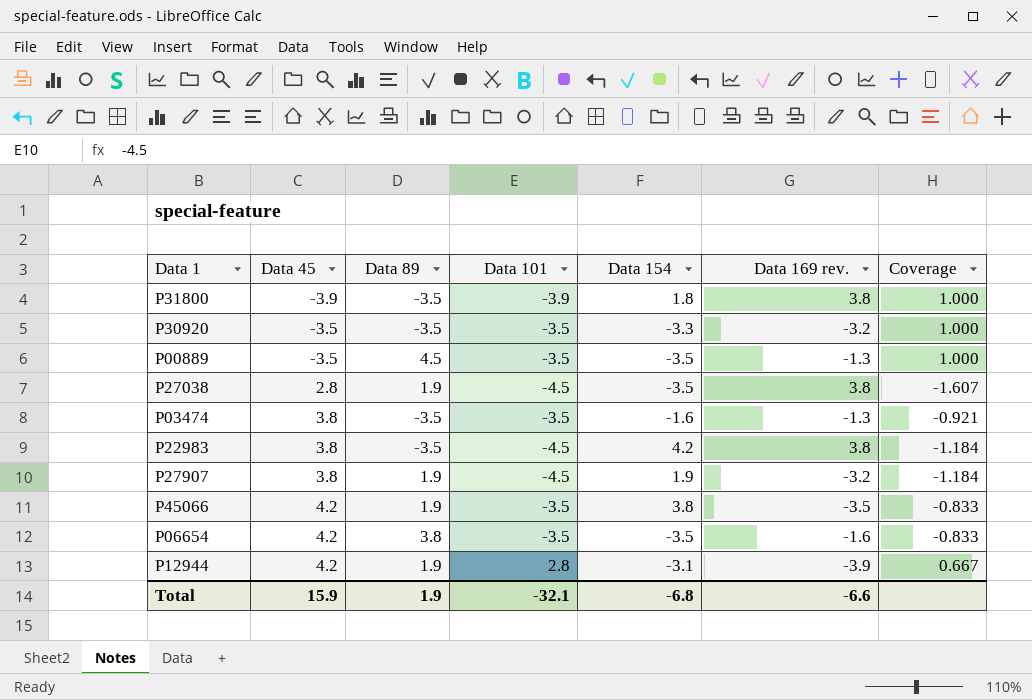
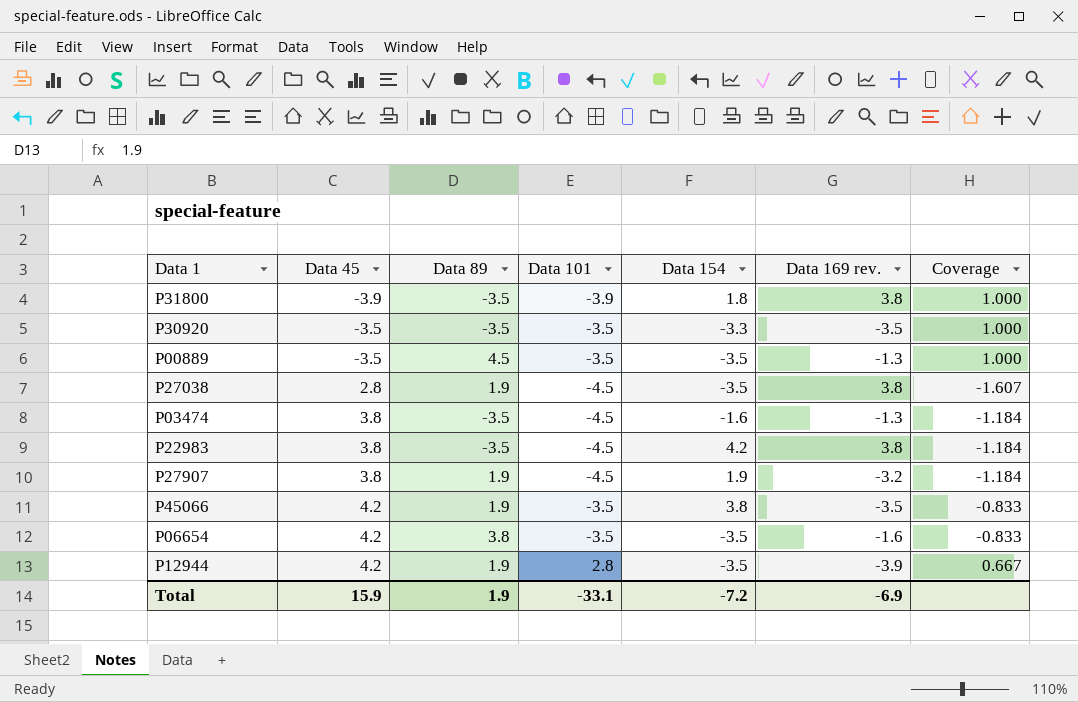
P30920 | Data 169 rev.: -3.2 -> -3.5
P03474 | Data 101: -3.5 -> -4.5
P03474 | Coverage: -0.921 -> -1.184
P12944 | Data 154: -3.1 -> -3.5
Total | Data 101: -32.1 -> -33.1
Total | Data 154: -6.8 -> -7.2
Total | Data 169 rev.: -6.6 -> -6.9

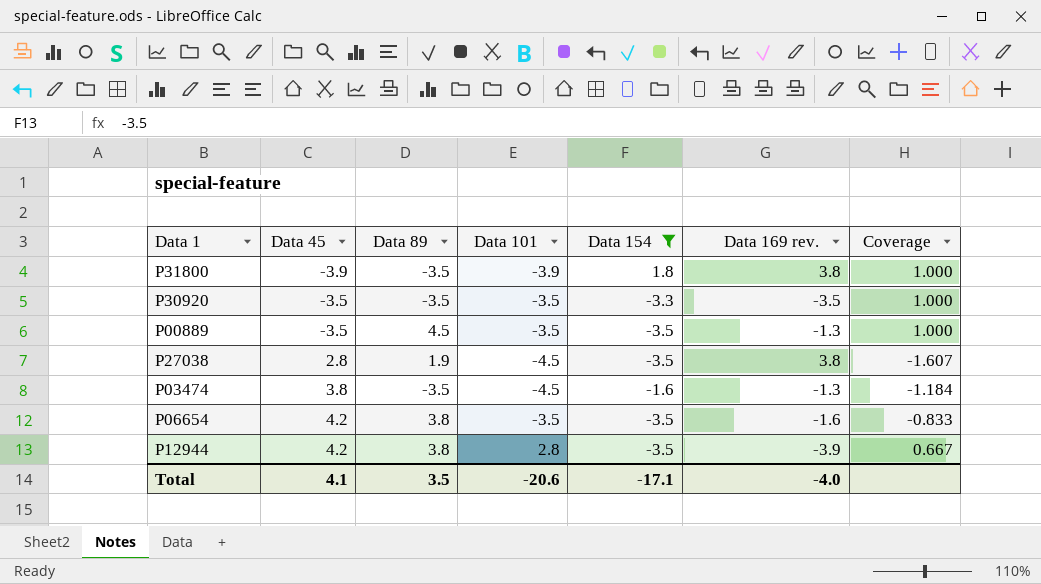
filter: none -> Data 154 <= 1.8
P12944 | Data 89: 1.9 -> 3.8
Total | Data 45: 15.9 -> 4.1
Total | Data 89: 1.9 -> 3.5
Total | Data 101: -33.1 -> -20.6
Total | Data 154: -7.2 -> -17.1
Total | Data 169 rev.: -6.9 -> -4.0

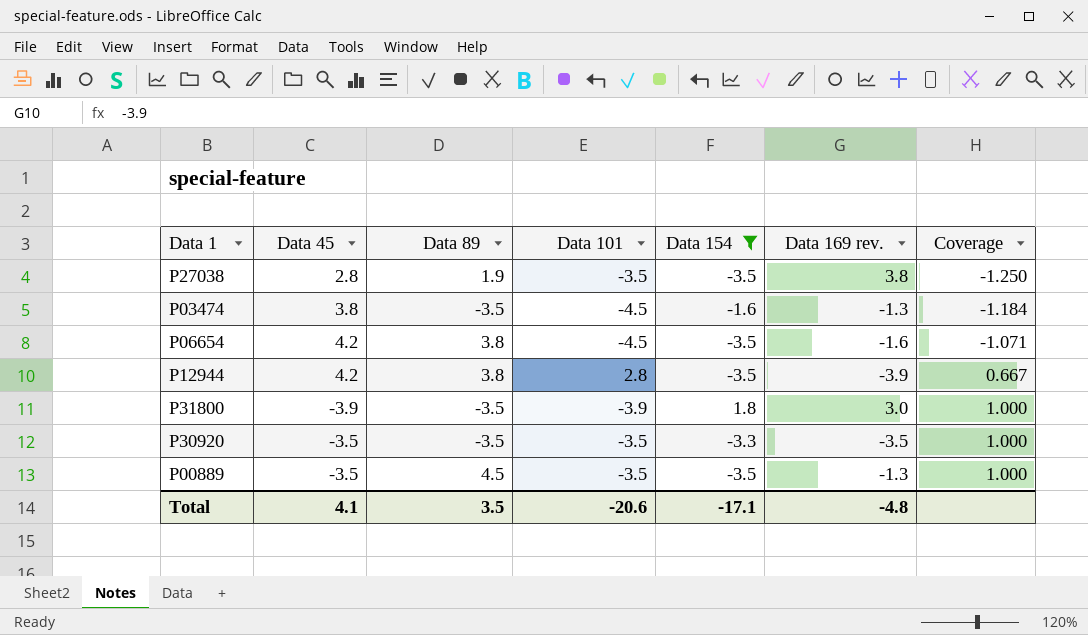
row order: Data 45 ascending -> Coverage ascending
P27038 | Data 101: -4.5 -> -3.5
P27038 | Coverage: -1.607 -> -1.250
P06654 | Data 101: -3.5 -> -4.5
P06654 | Coverage: -0.833 -> -1.071
P31800 | Data 169 rev.: 3.8 -> 3.0
Total | Data 169 rev.: -4.0 -> -4.8

